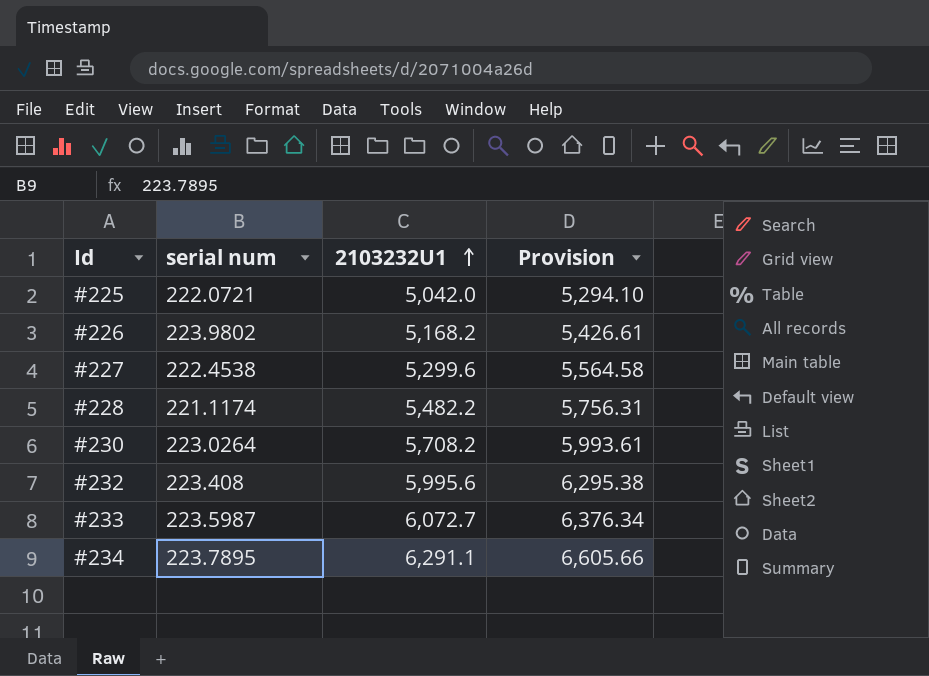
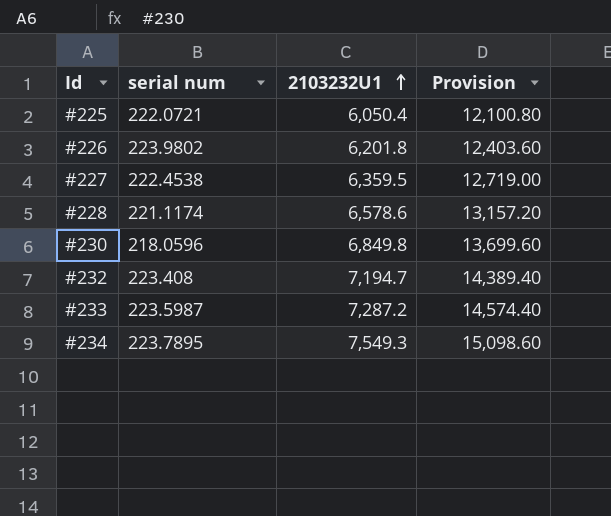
column Provision | formula: [2103232U1] * 1.05 -> [2103232U1] * 2
#225 | 2103232U1: 5,042.0 -> 6,050.4
#226 | 2103232U1: 5,168.2 -> 6,201.8
#227 | 2103232U1: 5,299.6 -> 6,359.5
#228 | 2103232U1: 5,482.2 -> 6,578.6
#230 | serial num: 223.0264 -> 218.0596
#230 | 2103232U1: 5,708.2 -> 6,849.8
#232 | 2103232U1: 5,995.6 -> 7,194.7
#233 | 2103232U1: 6,072.7 -> 7,287.2
#234 | 2103232U1: 6,291.1 -> 7,549.3

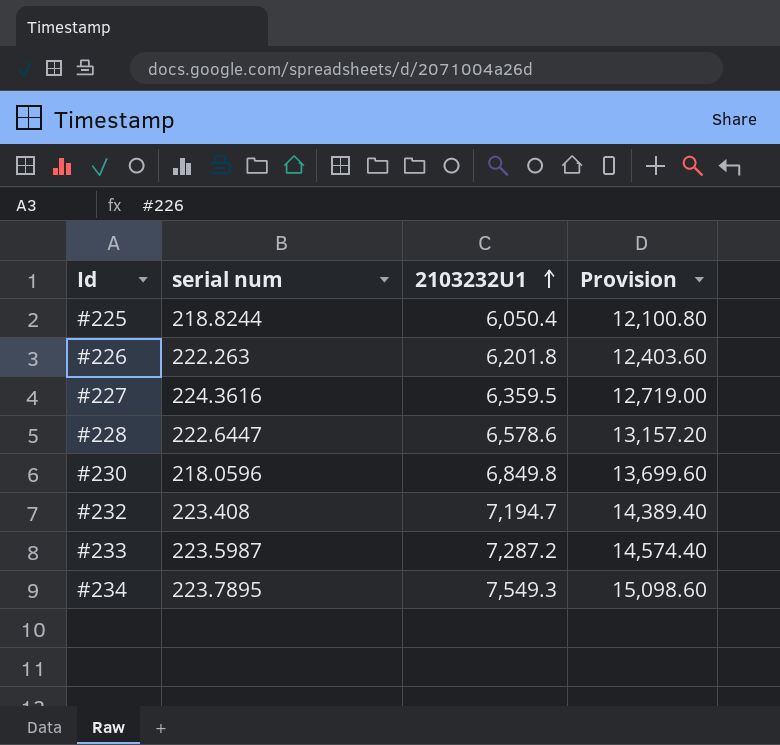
#225 | serial num: 222.0721 -> 218.8244
#226 | serial num: 223.9802 -> 222.263
#227 | serial num: 222.4538 -> 224.3616
#228 | serial num: 221.1174 -> 222.6447

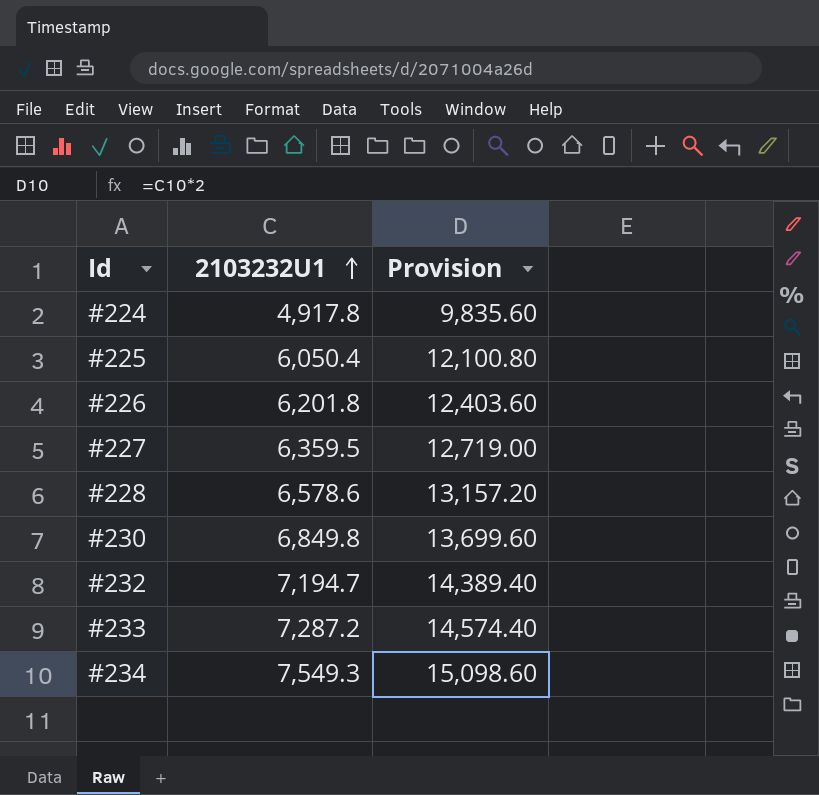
column serial num | position: 2 -> none
row #224: none -> 4,917.8 | 9,835.60

